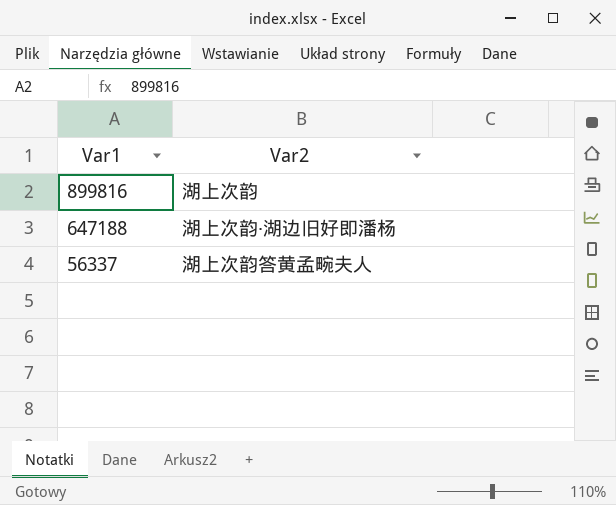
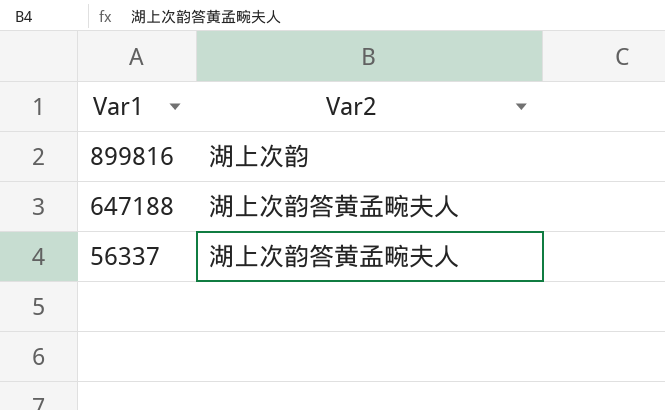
647188 | Var2: 湖上次韵·湖边旧好即潘杨 -> 湖上次韵答黄孟畹夫人

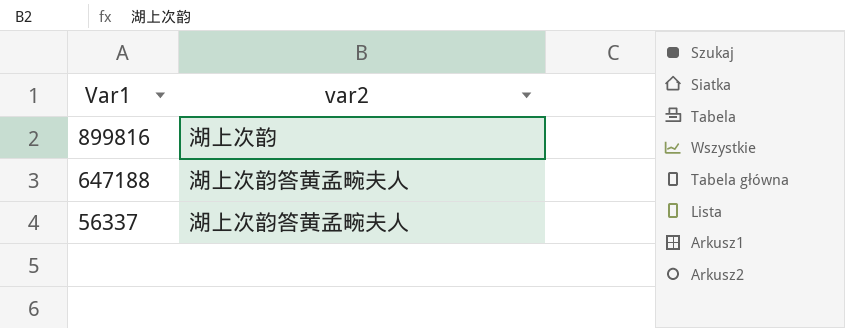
column name: Var2 -> var2

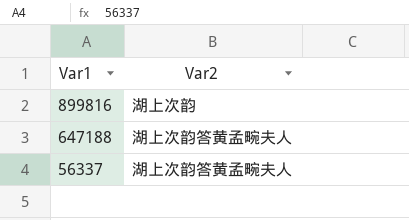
column name: var2 -> Var2

